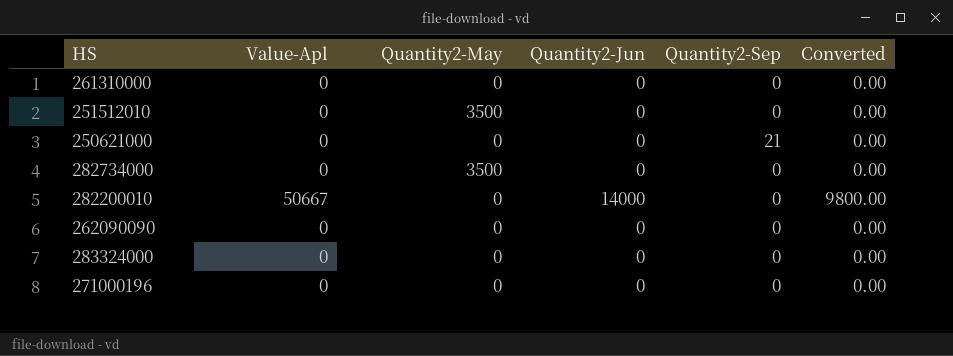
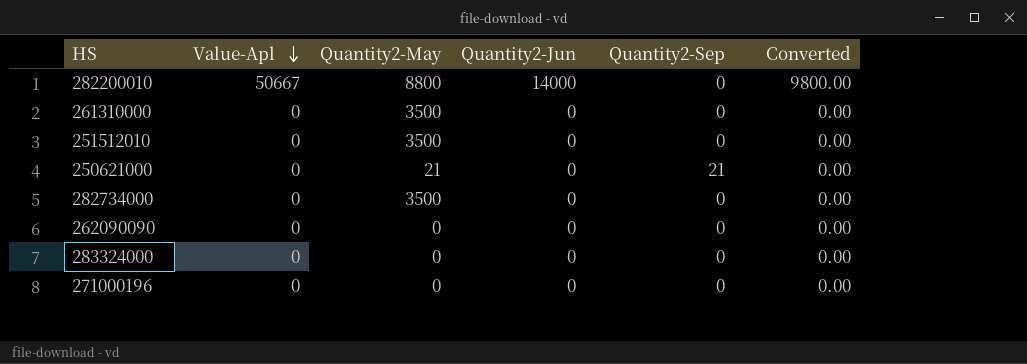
row order: none -> Value-Apl descending
282200010 | Quantity2-May: 0 -> 8800
261310000 | Quantity2-May: 0 -> 3500
250621000 | Quantity2-May: 0 -> 21

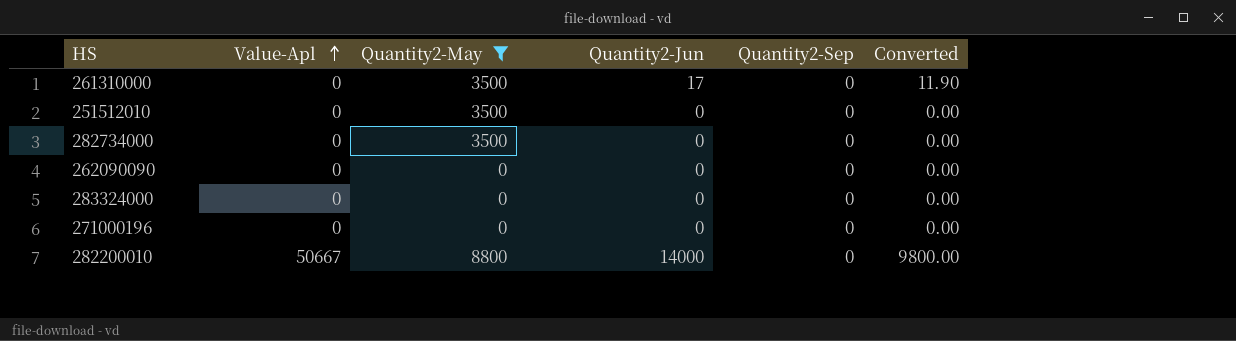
filter: none -> Quantity2-May != 21
row order: Value-Apl descending -> Value-Apl ascending
261310000 | Quantity2-Jun: 0 -> 17
261310000 | Converted: 0.00 -> 11.90

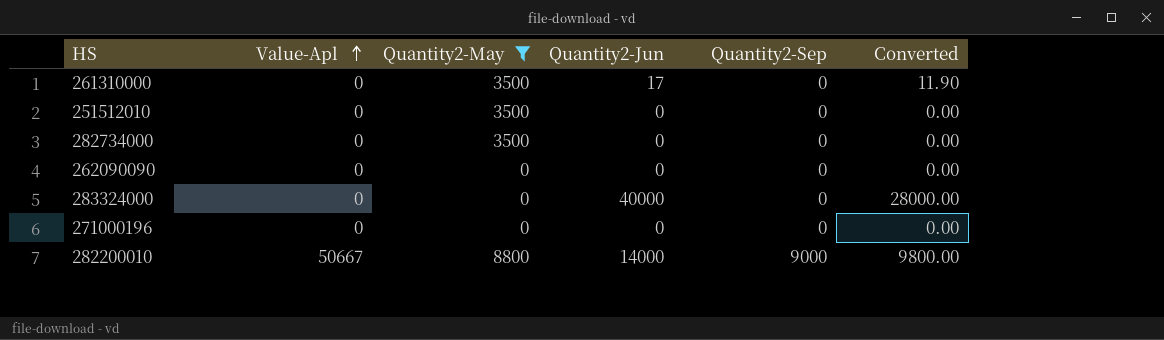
283324000 | Quantity2-Jun: 0 -> 40000
283324000 | Converted: 0.00 -> 28000.00
282200010 | Quantity2-Sep: 0 -> 9000

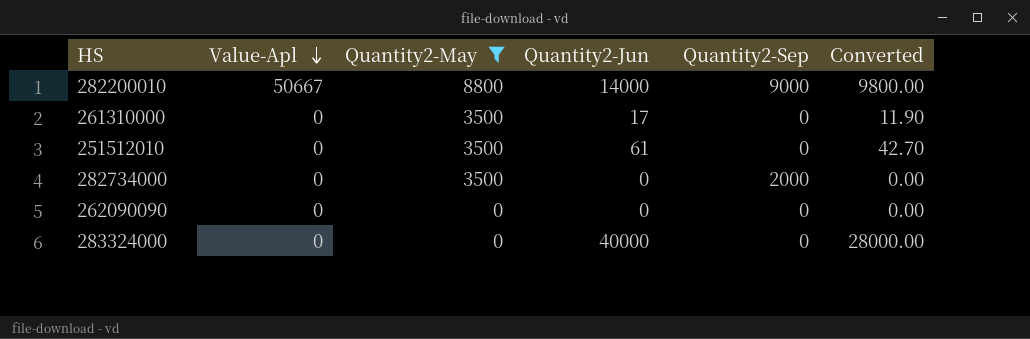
row order: Value-Apl ascending -> Value-Apl descending
row 271000196: 0 | 0 | 0 | 0 | 0.00 -> none
251512010 | Quantity2-Jun: 0 -> 61
251512010 | Converted: 0.00 -> 42.70
282734000 | Quantity2-Sep: 0 -> 2000

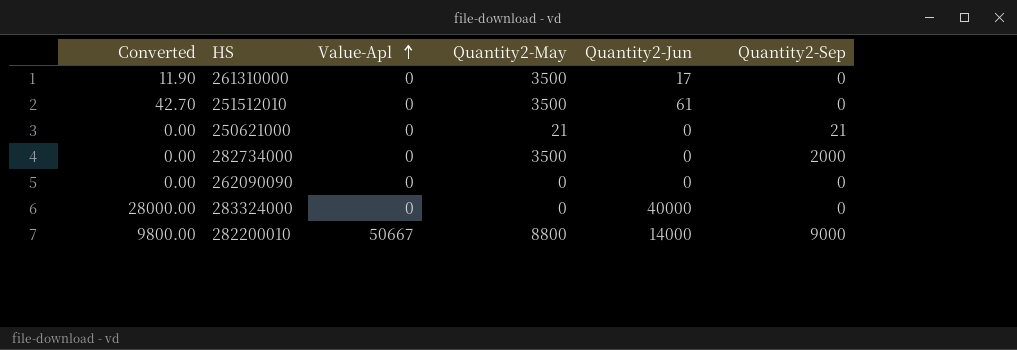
filter: Quantity2-May != 21 -> none
row order: Value-Apl descending -> Value-Apl ascending
column Converted | position: 6 -> 1

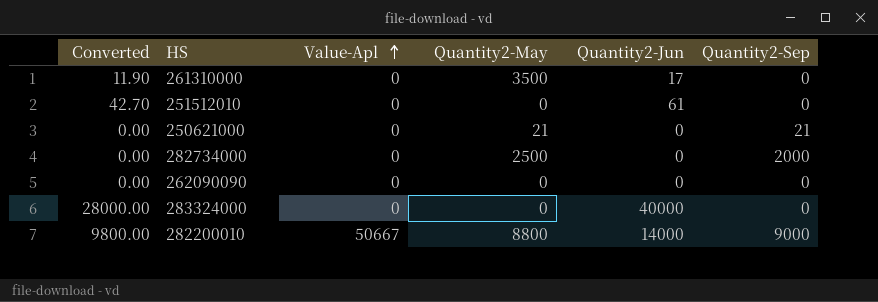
251512010 | Quantity2-May: 3500 -> 0
282734000 | Quantity2-May: 3500 -> 2500

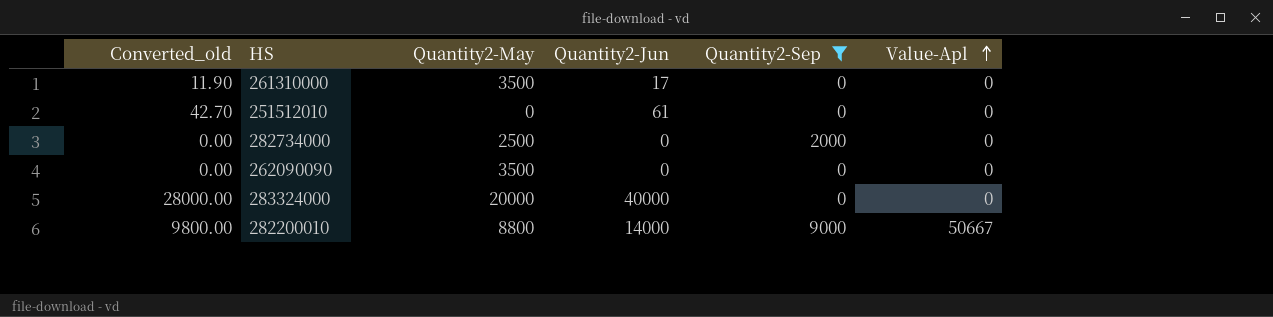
filter: none -> Quantity2-Sep != 21
column name: Converted -> Converted_old
column Value-Apl | position: 3 -> 6
262090090 | Quantity2-May: 0 -> 3500
283324000 | Quantity2-May: 0 -> 20000

